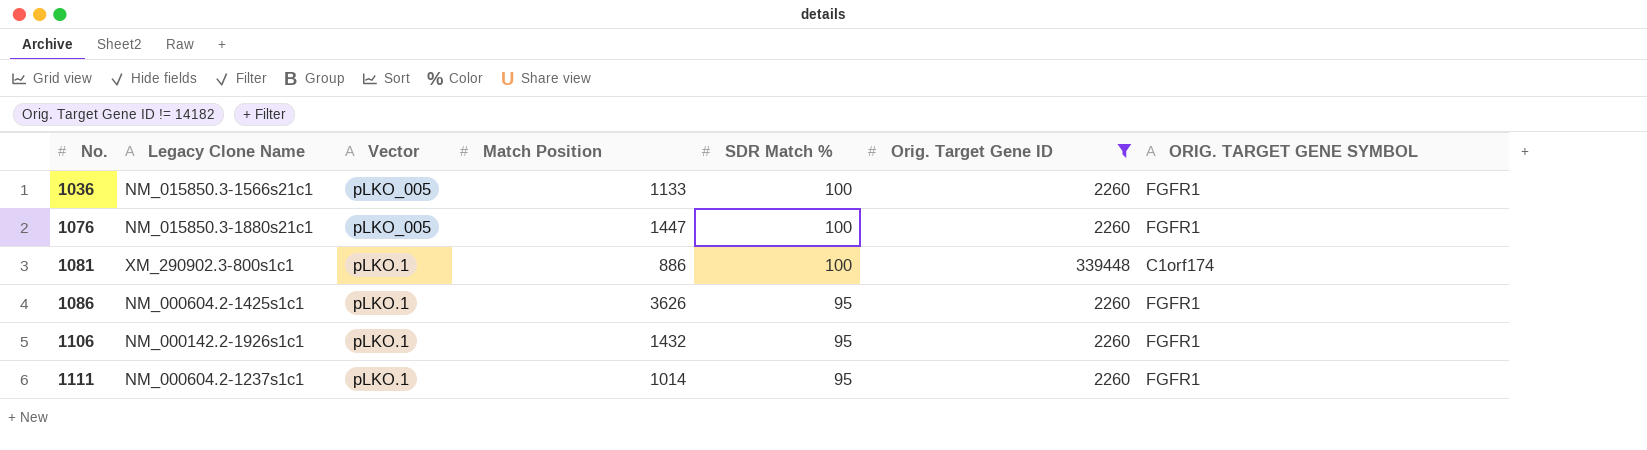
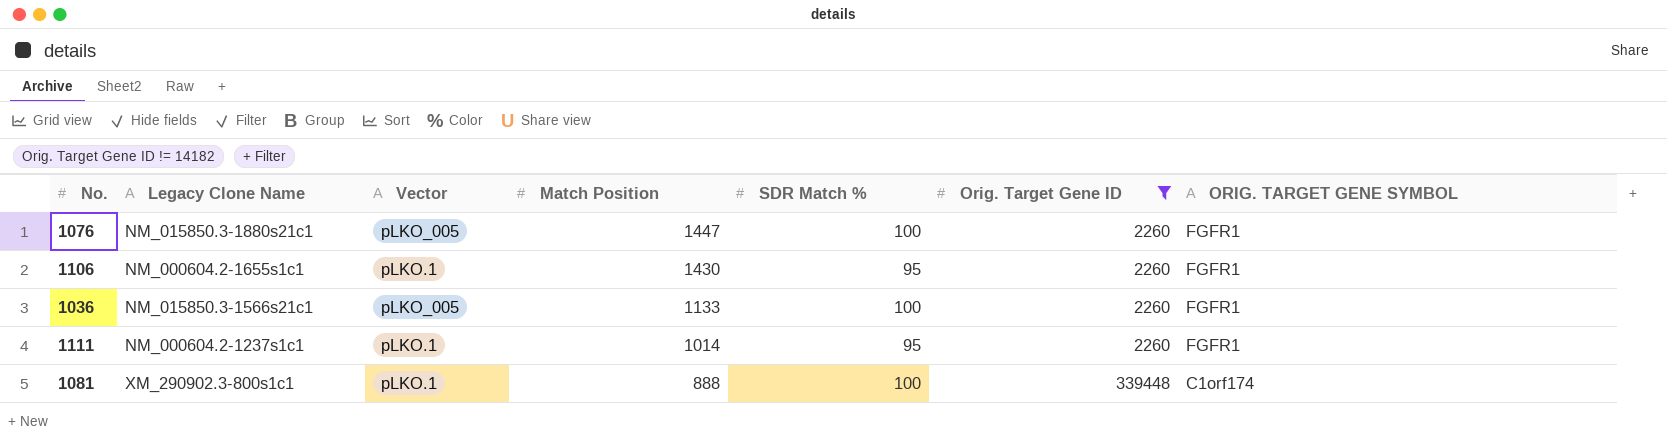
row order: No. ascending -> Match Position descending
row 1086: NM_000604.2-1425s1c1 | pLKO.1 | 3626 | 95 | 2260 | FGFR1 -> none
1106 | Legacy Clone Name: NM_000142.2-1926s1c1 -> NM_000604.2-1655s1c1
1106 | Match Position: 1432 -> 1430
1081 | Match Position: 886 -> 888

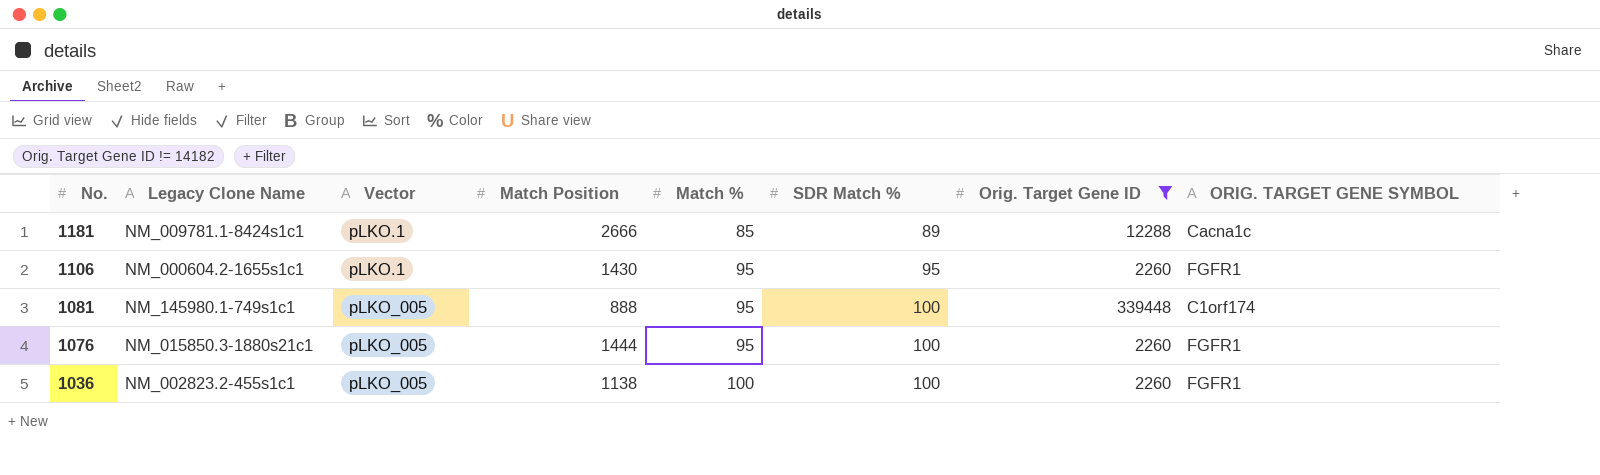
row order: Match Position descending -> No. descending
column Match % | position: none -> 5
row 1111: NM_000604.2-1237s1c1 | pLKO.1 | 1014 | 95 | 2260 | FGFR1 -> none
row 1181: none -> NM_009781.1-8424s1c1 | pLKO.1 | 2666 | 85 | 89 | 12288 | Cacna1c
1081 | Legacy Clone Name: XM_290902.3-800s1c1 -> NM_145980.1-749s1c1
1081 | Vector: pLKO.1 -> pLKO_005
1076 | Match Position: 1447 -> 1444
1036 | Legacy Clone Name: NM_015850.3-1566s21c1 -> NM_002823.2-455s1c1
1036 | Match Position: 1133 -> 1138

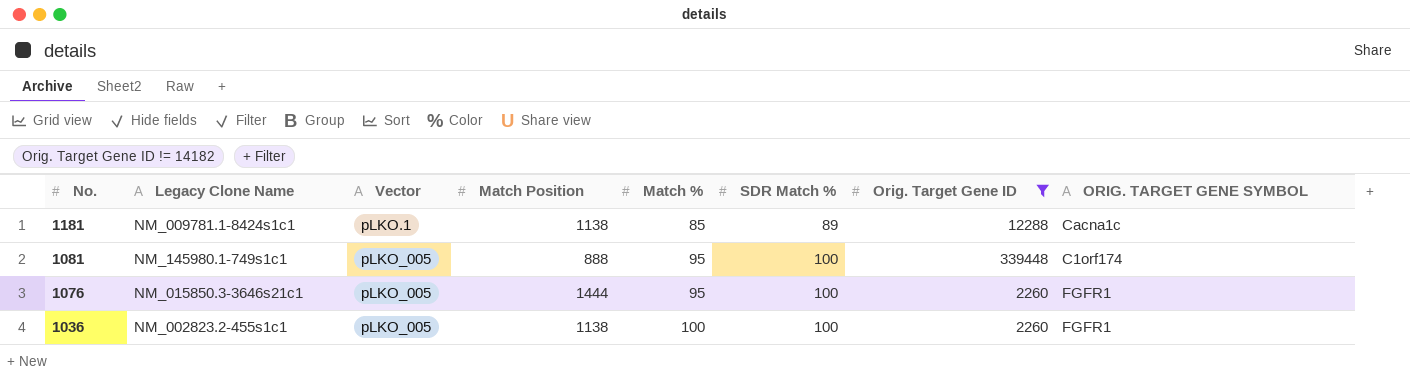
row 1106: NM_000604.2-1655s1c1 | pLKO.1 | 1430 | 95 | 95 | 2260 | FGFR1 -> none
1181 | Match Position: 2666 -> 1138
1076 | Legacy Clone Name: NM_015850.3-1880s21c1 -> NM_015850.3-3646s21c1

